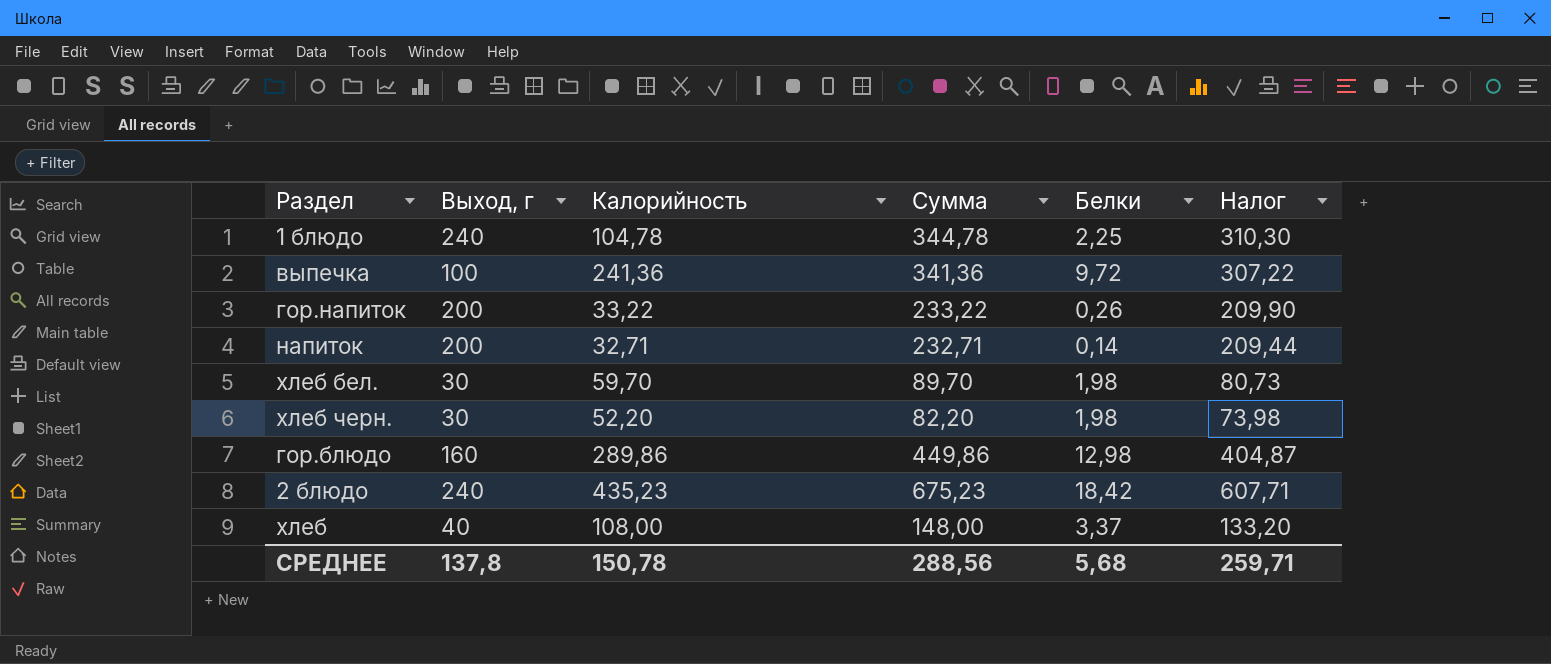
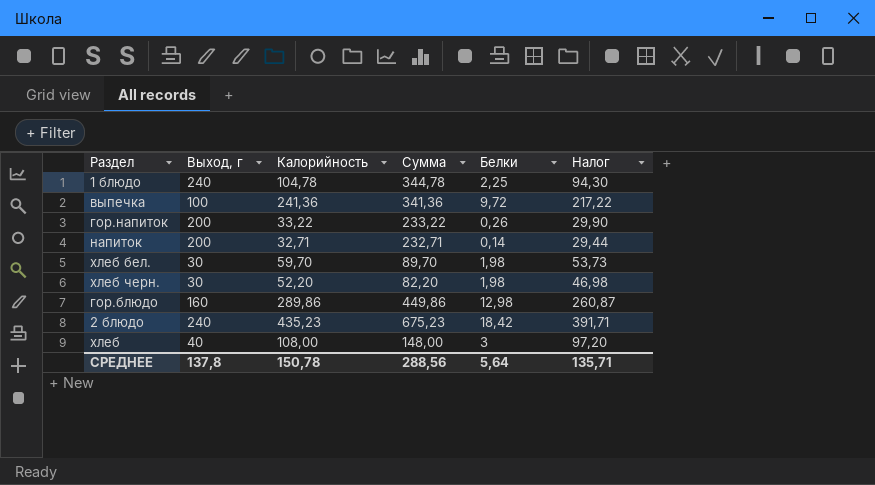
column Налог | formula: [Сумма] * 0,9 -> [Калорийность] * 0,9
хлеб | Белки: 3,37 -> 3
СРЕДНЕЕ | Белки: 5,68 -> 5,64
СРЕДНЕЕ | Налог: 259,71 -> 135,71

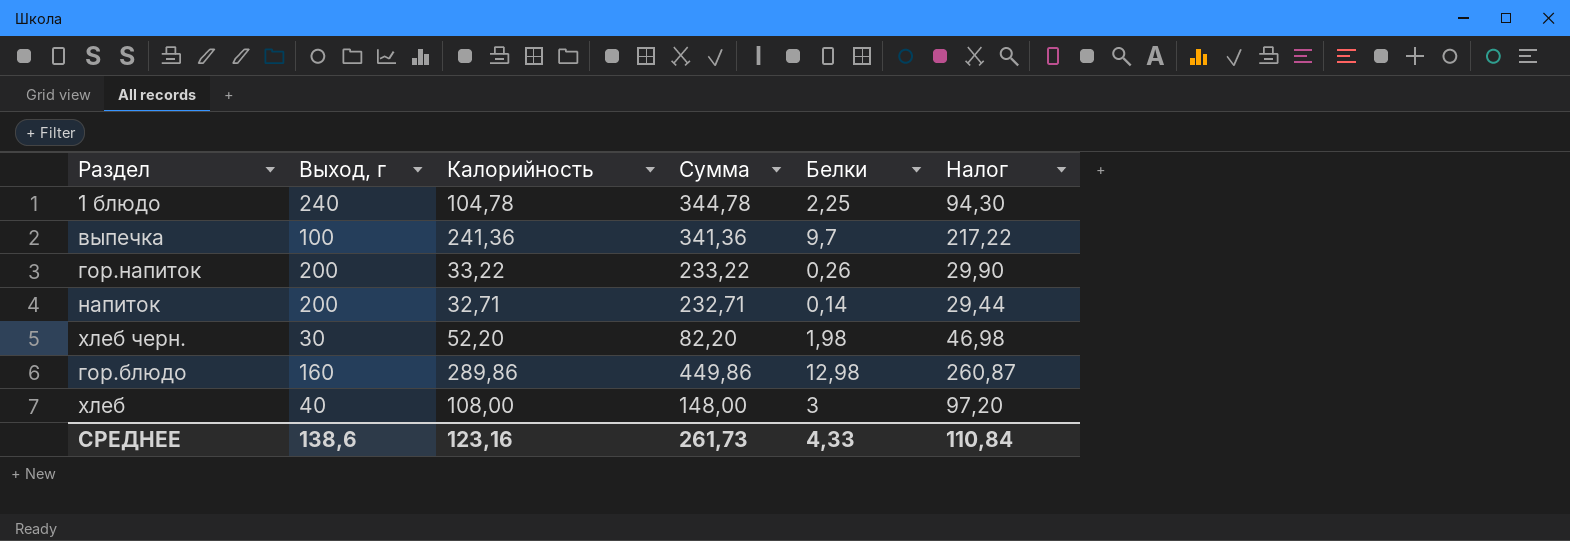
row хлеб бел.: 30 | 59,70 | 89,70 | 1,98 | 53,73 -> none
row 2 блюдо: 240 | 435,23 | 675,23 | 18,42 | 391,71 -> none
выпечка | Белки: 9,72 -> 9,7
СРЕДНЕЕ | Выход, г: 137,8 -> 138,6
СРЕДНЕЕ | Калорийность: 150,78 -> 123,16
СРЕДНЕЕ | Сумма: 288,56 -> 261,73
СРЕДНЕЕ | Белки: 5,64 -> 4,33
СРЕДНЕЕ | Налог: 135,71 -> 110,84

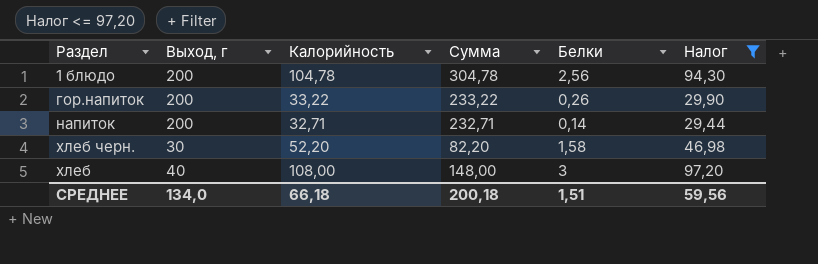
filter: none -> Налог <= 97,20
1 блюдо | Выход, г: 240 -> 200
1 блюдо | Сумма: 344,78 -> 304,78
1 блюдо | Белки: 2,25 -> 2,56
хлеб черн. | Белки: 1,98 -> 1,58
СРЕДНЕЕ | Выход, г: 138,6 -> 134,0
СРЕДНЕЕ | Калорийность: 123,16 -> 66,18
СРЕДНЕЕ | Сумма: 261,73 -> 200,18
СРЕДНЕЕ | Белки: 4,33 -> 1,51
СРЕДНЕЕ | Налог: 110,84 -> 59,56

